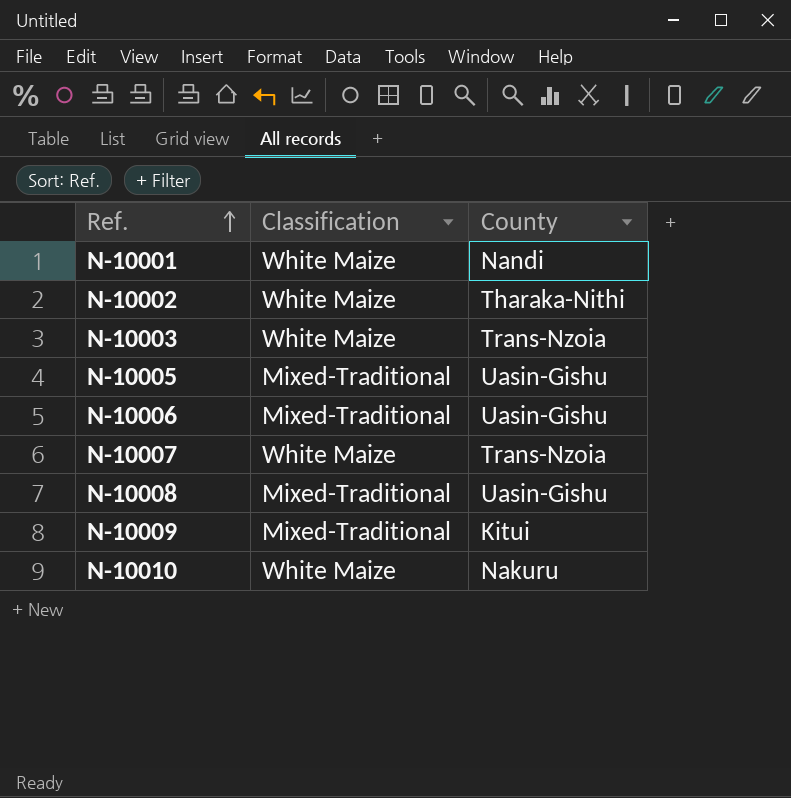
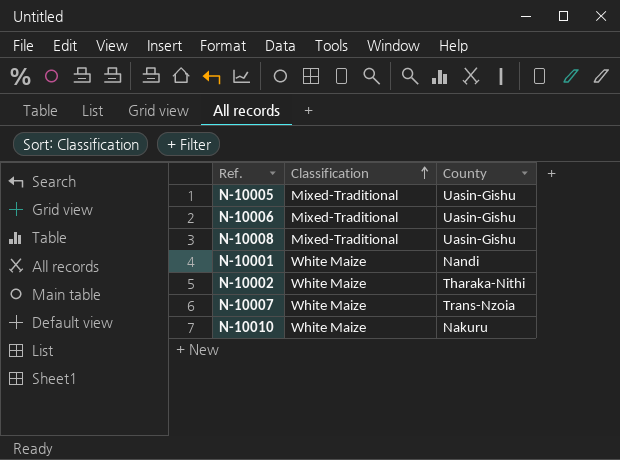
row order: Ref. ascending -> Classification ascending
row N-10003: White Maize | Trans-Nzoia -> none
row N-10009: Mixed-Traditional | Kitui -> none

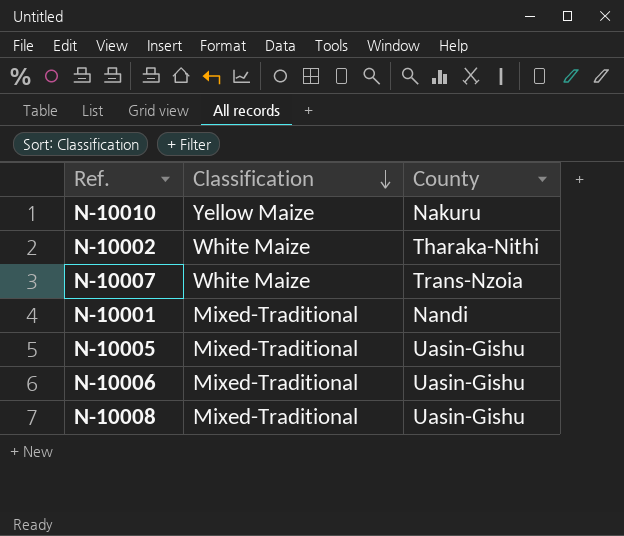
row order: Classification ascending -> Classification descending
N-10010 | Classification: White Maize -> Yellow Maize
N-10001 | Classification: White Maize -> Mixed-Traditional

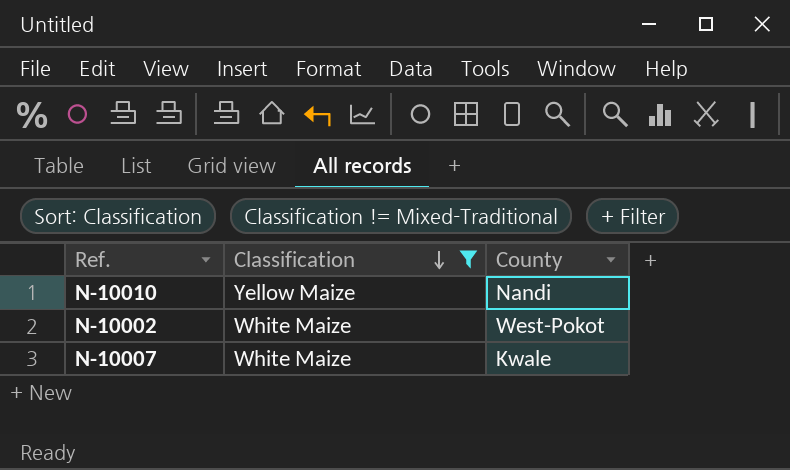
filter: none -> Classification != Mixed-Traditional
N-10010 | County: Nakuru -> Nandi
N-10002 | County: Tharaka-Nithi -> West-Pokot
N-10007 | County: Trans-Nzoia -> Kwale

